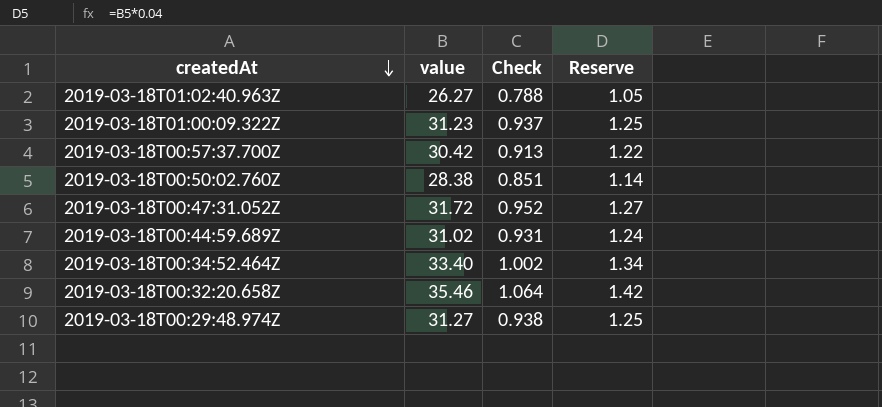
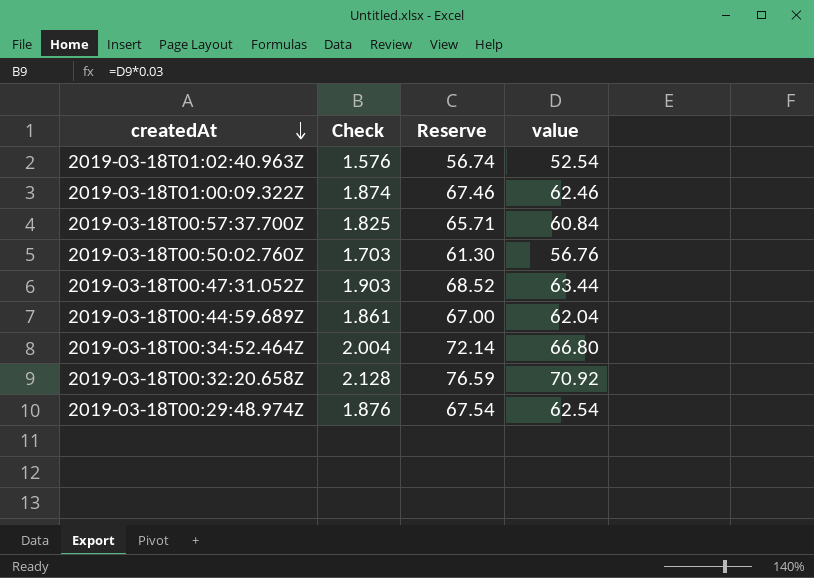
column Reserve | formula: [value] * 0.04 -> [value] * 1.08
column value | position: 2 -> 4
2019-03-18T01:02:40.963Z | Check: 0.788 -> 1.576
2019-03-18T01:02:40.963Z | value: 26.27 -> 52.54
2019-03-18T01:00:09.322Z | Check: 0.937 -> 1.874
2019-03-18T01:00:09.322Z | value: 31.23 -> 62.46
2019-03-18T00:57:37.700Z | Check: 0.913 -> 1.825
2019-03-18T00:57:37.700Z | value: 30.42 -> 60.84
2019-03-18T00:50:02.760Z | Check: 0.851 -> 1.703
2019-03-18T00:50:02.760Z | value: 28.38 -> 56.76
2019-03-18T00:47:31.052Z | Check: 0.952 -> 1.903
2019-03-18T00:47:31.052Z | value: 31.72 -> 63.44
2019-03-18T00:44:59.689Z | Check: 0.931 -> 1.861
2019-03-18T00:44:59.689Z | value: 31.02 -> 62.04
2019-03-18T00:34:52.464Z | Check: 1.002 -> 2.004
2019-03-18T00:34:52.464Z | value: 33.40 -> 66.80
2019-03-18T00:32:20.658Z | Check: 1.064 -> 2.128
2019-03-18T00:32:20.658Z | value: 35.46 -> 70.92
2019-03-18T00:29:48.974Z | Check: 0.938 -> 1.876
2019-03-18T00:29:48.974Z | value: 31.27 -> 62.54

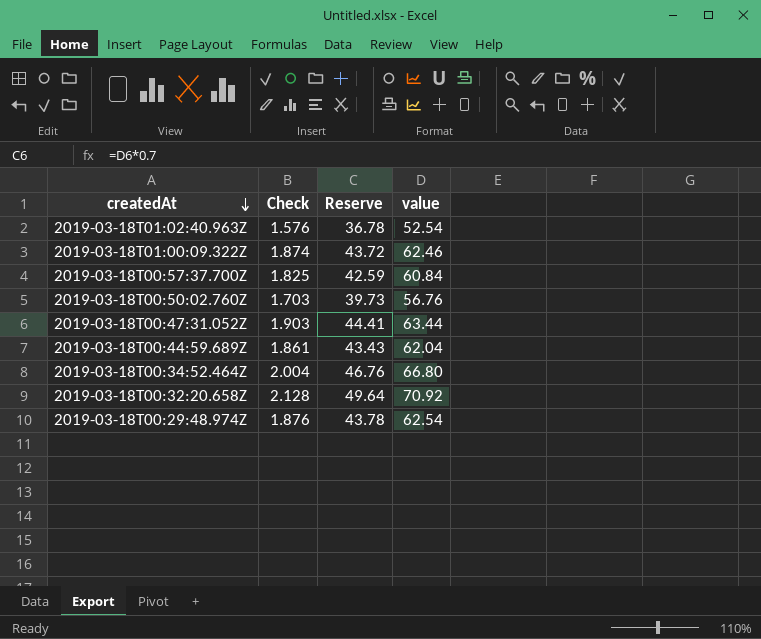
column Reserve | formula: [value] * 1.08 -> [value] * 0.7

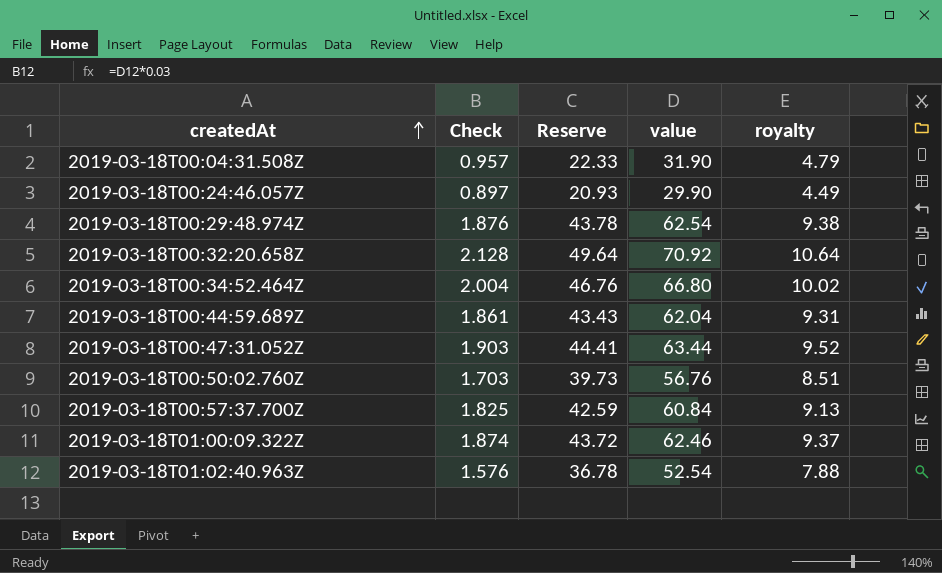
row order: createdAt descending -> createdAt ascending
column royalty | formula: none -> [value] * 0.15
row 2019-03-18T00:04:31.508Z: none -> 0.957 | 22.33 | 31.90 | 4.79
row 2019-03-18T00:24:46.057Z: none -> 0.897 | 20.93 | 29.90 | 4.49

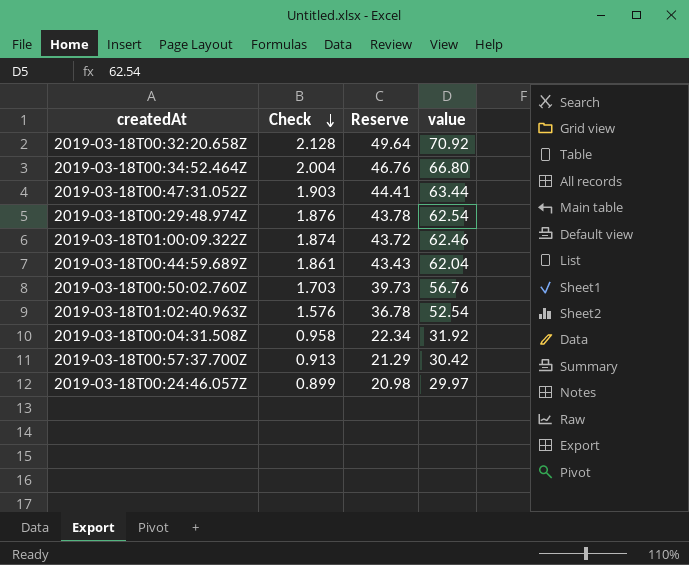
row order: createdAt ascending -> Check descending
column royalty | formula: [value] * 0.15 -> none
2019-03-18T00:04:31.508Z | Check: 0.957 -> 0.958
2019-03-18T00:04:31.508Z | Reserve: 22.33 -> 22.34
2019-03-18T00:04:31.508Z | value: 31.90 -> 31.92
2019-03-18T00:57:37.700Z | Check: 1.825 -> 0.913
2019-03-18T00:57:37.700Z | Reserve: 42.59 -> 21.29
2019-03-18T00:57:37.700Z | value: 60.84 -> 30.42
2019-03-18T00:24:46.057Z | Check: 0.897 -> 0.899
2019-03-18T00:24:46.057Z | Reserve: 20.93 -> 20.98
2019-03-18T00:24:46.057Z | value: 29.90 -> 29.97

